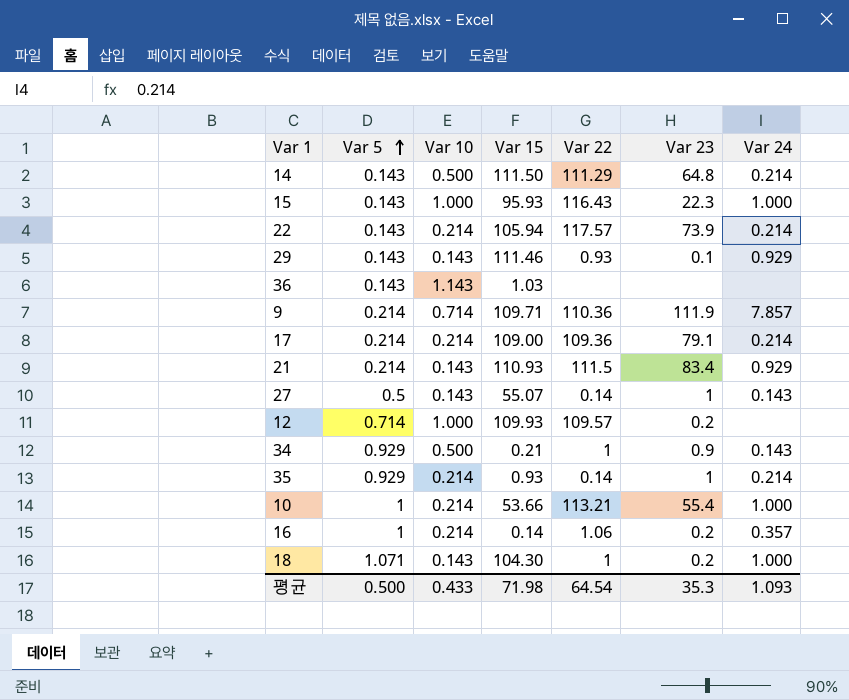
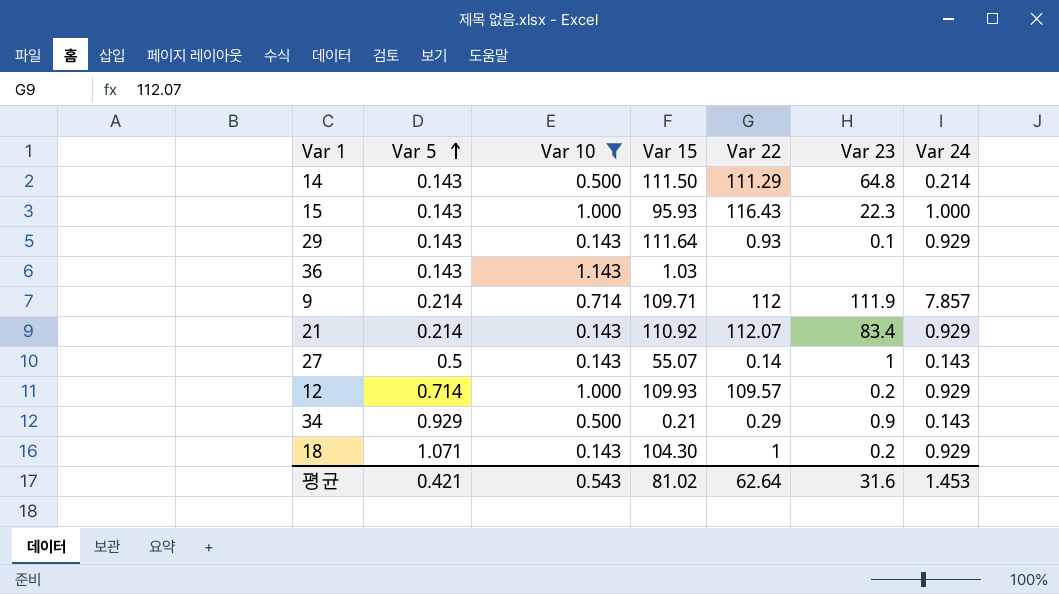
filter: none -> Var 10 != 0.214
29 | Var 15: 111.46 -> 111.64
9 | Var 22: 110.36 -> 112
21 | Var 15: 110.93 -> 110.92
21 | Var 22: 111.5 -> 112.07
12 | Var 24: none -> 0.929
34 | Var 22: 1 -> 0.29
18 | Var 24: 1.000 -> 0.929
평균 | Var 5: 0.500 -> 0.421
평균 | Var 10: 0.433 -> 0.543
평균 | Var 15: 71.98 -> 81.02
평균 | Var 22: 64.54 -> 62.64
평균 | Var 23: 35.3 -> 31.6
평균 | Var 24: 1.093 -> 1.453

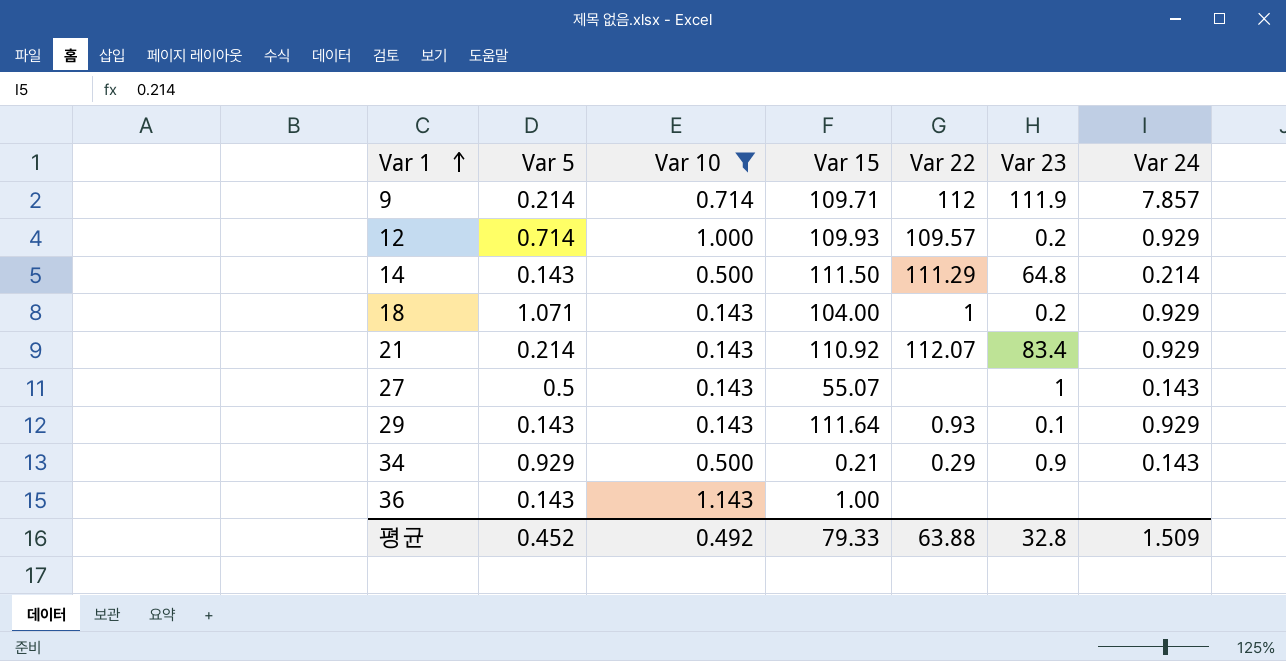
row order: Var 5 ascending -> Var 1 ascending
row 15: 0.143 | 1.000 | 95.93 | 116.43 | 22.3 | 1.000 -> none
18 | Var 15: 104.30 -> 104.00
27 | Var 22: 0.14 -> none
36 | Var 15: 1.03 -> 1.00
평균 | Var 5: 0.421 -> 0.452
평균 | Var 10: 0.543 -> 0.492
평균 | Var 15: 81.02 -> 79.33
평균 | Var 22: 62.64 -> 63.88
평균 | Var 23: 31.6 -> 32.8
평균 | Var 24: 1.453 -> 1.509

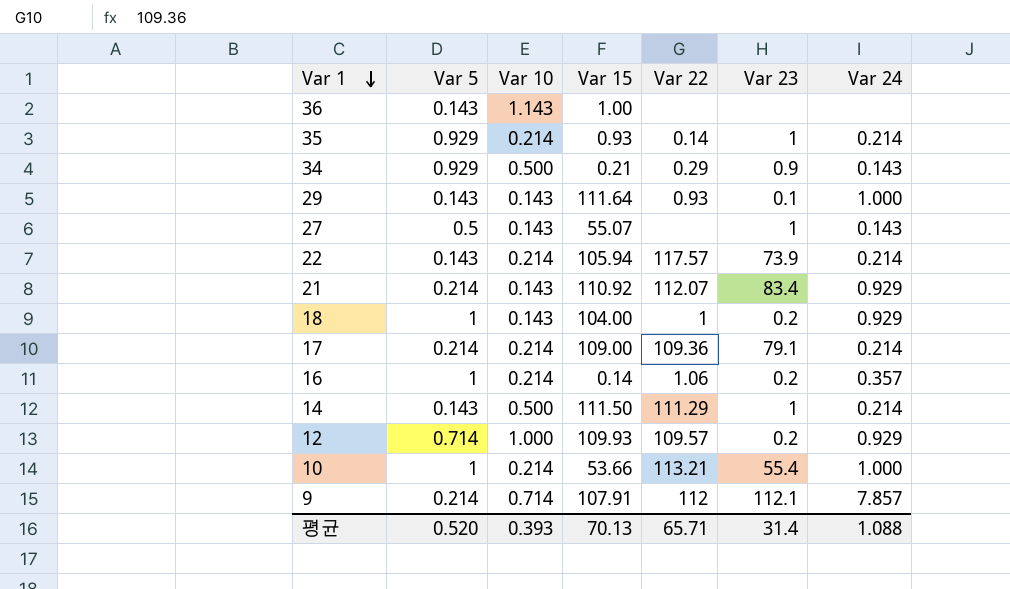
filter: Var 10 != 0.214 -> none
row order: Var 1 ascending -> Var 1 descending
29 | Var 24: 0.929 -> 1.000
18 | Var 5: 1.071 -> 1
14 | Var 23: 64.8 -> 1
9 | Var 15: 109.71 -> 107.91
9 | Var 23: 111.9 -> 112.1
평균 | Var 5: 0.452 -> 0.520
평균 | Var 10: 0.492 -> 0.393
평균 | Var 15: 79.33 -> 70.13
평균 | Var 22: 63.88 -> 65.71
평균 | Var 23: 32.8 -> 31.4
평균 | Var 24: 1.509 -> 1.088

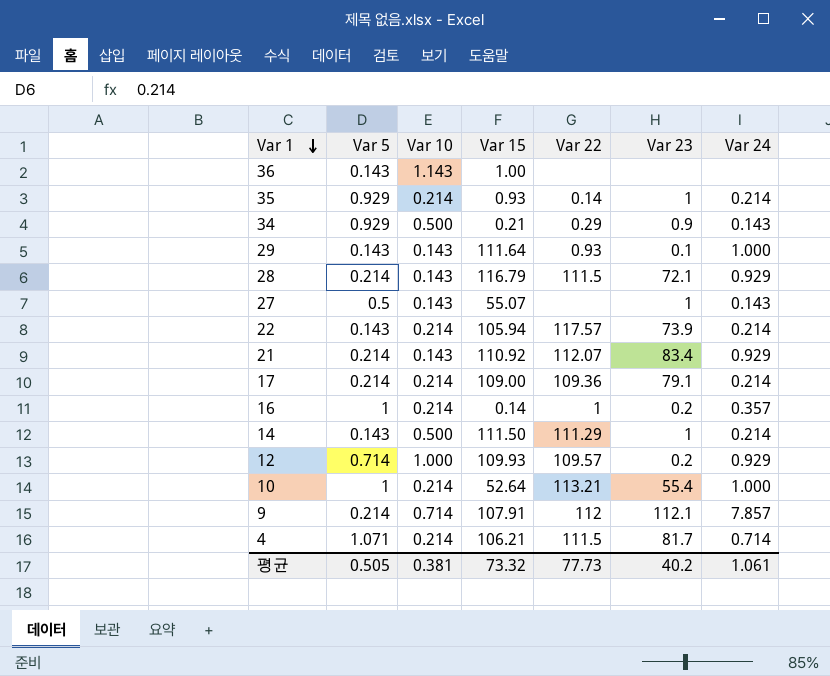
row 18: 1 | 0.143 | 104.00 | 1 | 0.2 | 0.929 -> none
row 28: none -> 0.214 | 0.143 | 116.79 | 111.5 | 72.1 | 0.929
16 | Var 22: 1.06 -> 1
10 | Var 15: 53.66 -> 52.64
row 4: none -> 1.071 | 0.214 | 106.21 | 111.5 | 81.7 | 0.714
평균 | Var 5: 0.520 -> 0.505
평균 | Var 10: 0.393 -> 0.381
평균 | Var 15: 70.13 -> 73.32
평균 | Var 22: 65.71 -> 77.73
평균 | Var 23: 31.4 -> 40.2
평균 | Var 24: 1.088 -> 1.061

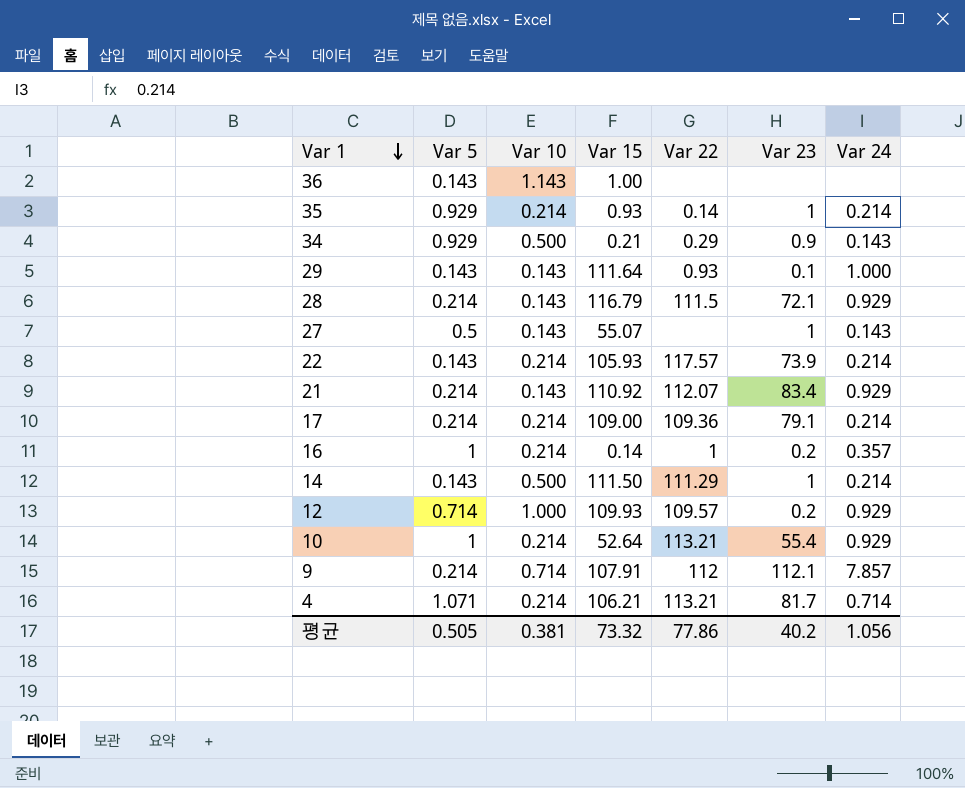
22 | Var 15: 105.94 -> 105.93
10 | Var 24: 1.000 -> 0.929
4 | Var 22: 111.5 -> 113.21
평균 | Var 22: 77.73 -> 77.86
평균 | Var 24: 1.061 -> 1.056

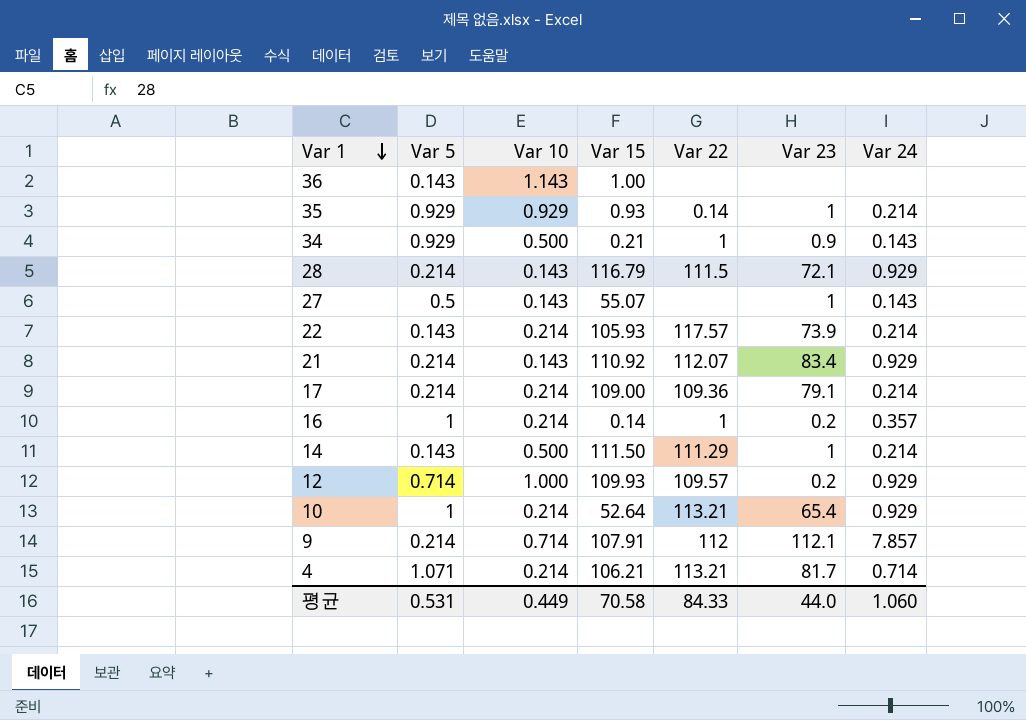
row 29: 0.143 | 0.143 | 111.64 | 0.93 | 0.1 | 1.000 -> none
35 | Var 10: 0.214 -> 0.929
34 | Var 22: 0.29 -> 1
10 | Var 23: 55.4 -> 65.4
평균 | Var 5: 0.505 -> 0.531
평균 | Var 10: 0.381 -> 0.449
평균 | Var 15: 73.32 -> 70.58
평균 | Var 22: 77.86 -> 84.33
평균 | Var 23: 40.2 -> 44.0
평균 | Var 24: 1.056 -> 1.060

